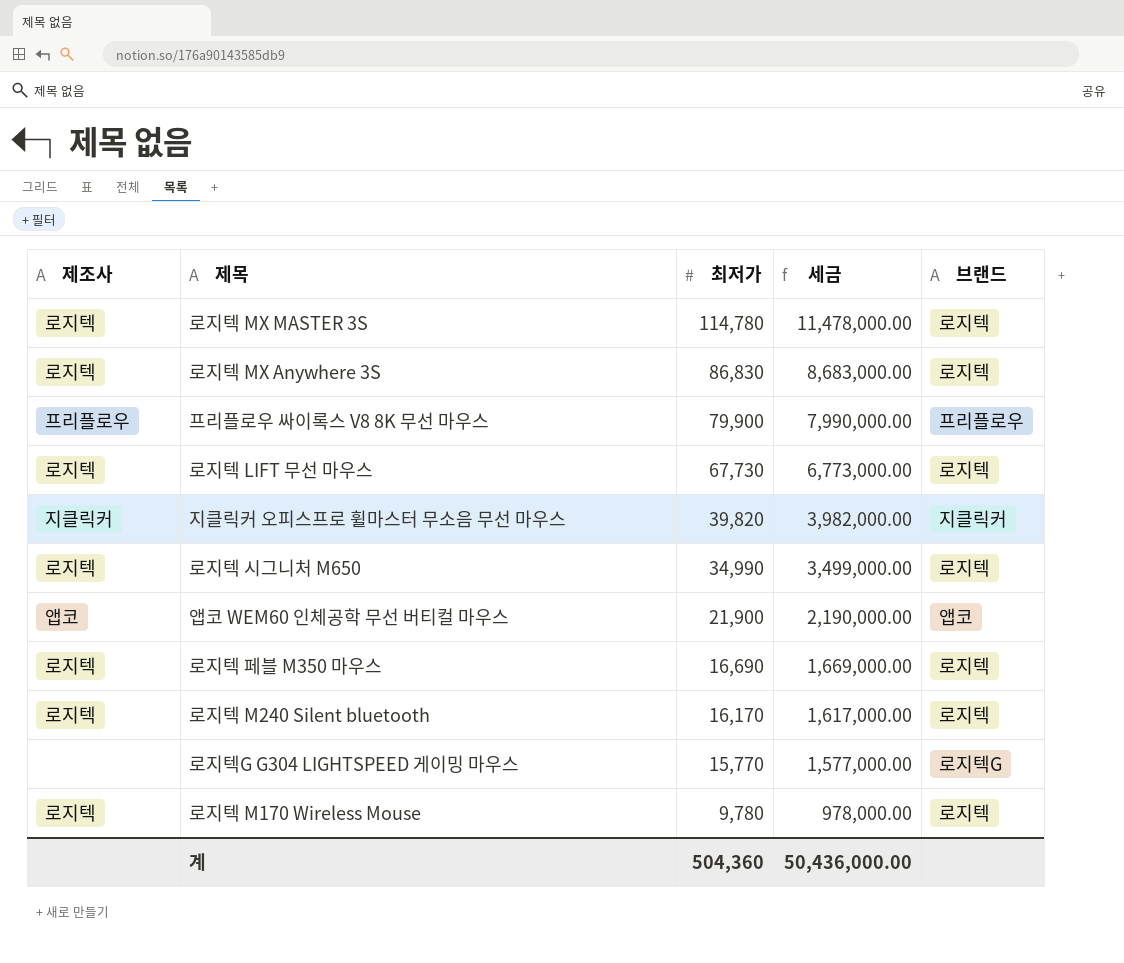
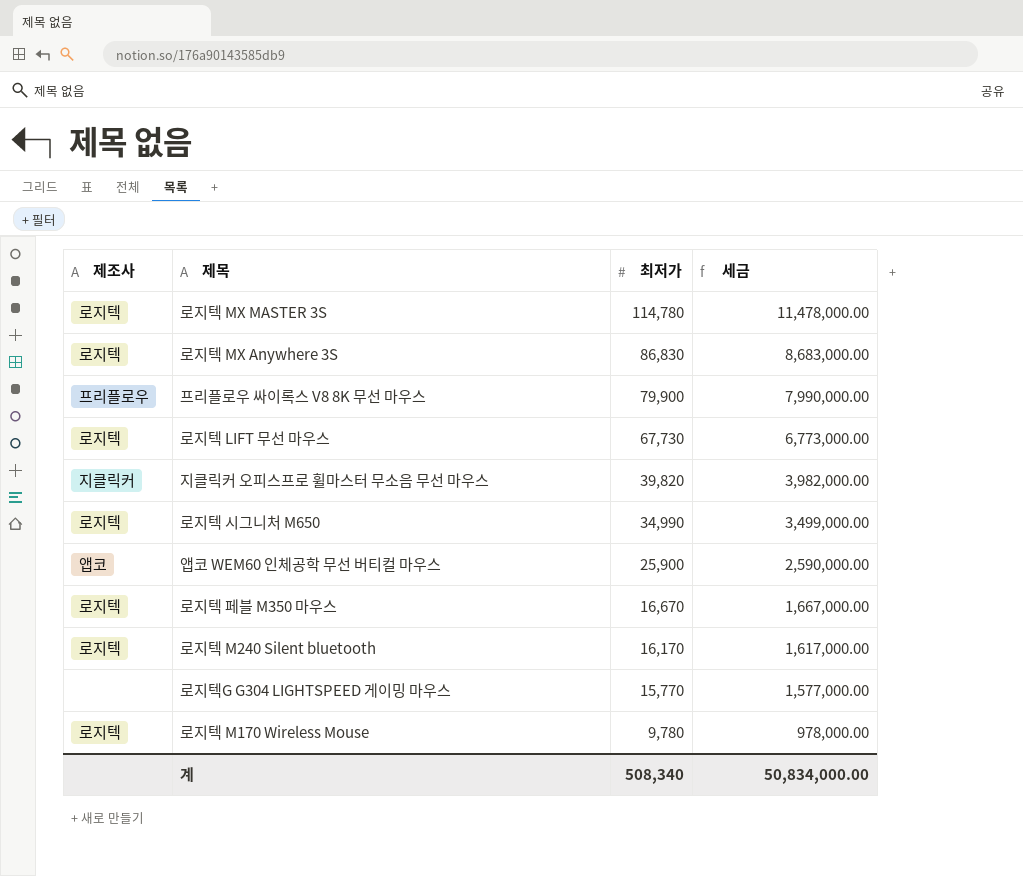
column 브랜드 | position: 5 -> none
앱코 WEM60 인체공학 무선 버티컬 마우스 | 최저가: 21,900 -> 25,900
앱코 WEM60 인체공학 무선 버티컬 마우스 | 세금: 2,190,000.00 -> 2,590,000.00
로지텍 페블 M350 마우스 | 최저가: 16,690 -> 16,670
로지텍 페블 M350 마우스 | 세금: 1,669,000.00 -> 1,667,000.00
계 | 최저가: 504,360 -> 508,340
계 | 세금: 50,436,000.00 -> 50,834,000.00

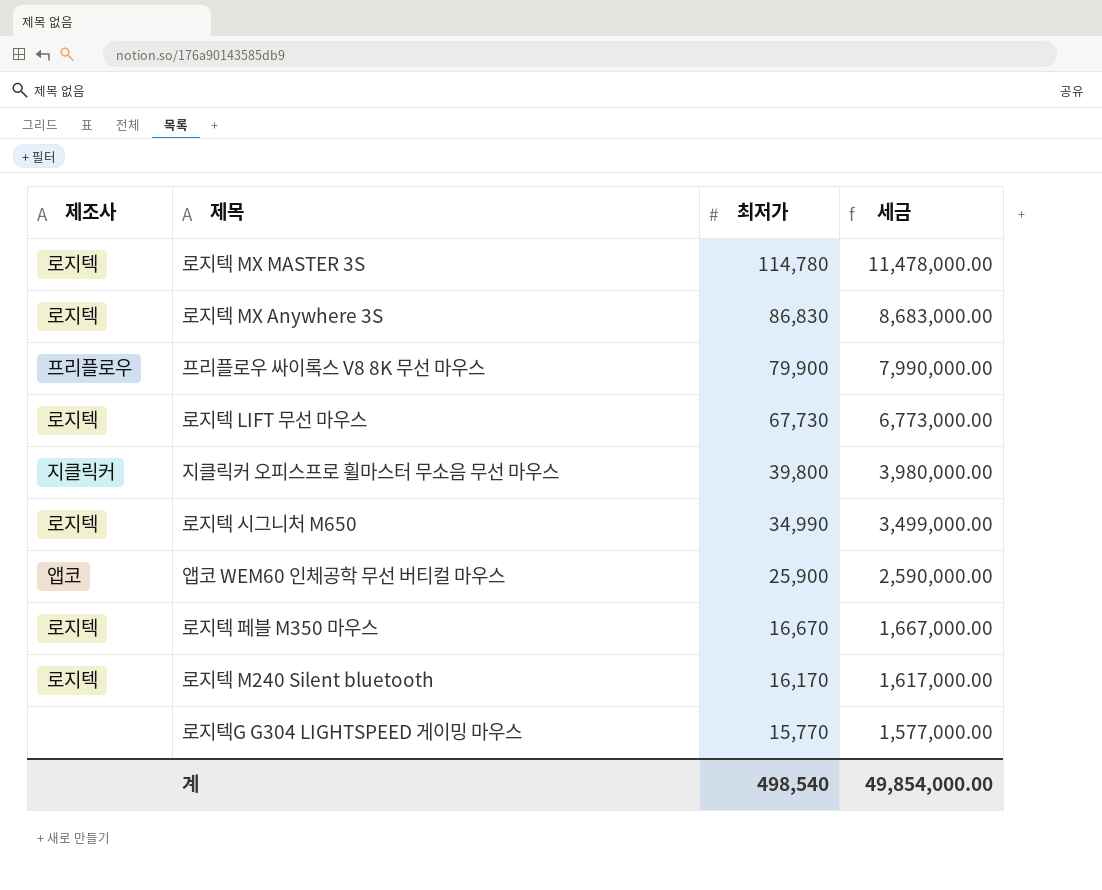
row 로지텍 M170 Wireless Mouse: 로지텍 | 9,780 | 978,000.00 -> none
지클릭커 오피스프로 휠마스터 무소음 무선 마우스 | 최저가: 39,820 -> 39,800
지클릭커 오피스프로 휠마스터 무소음 무선 마우스 | 세금: 3,982,000.00 -> 3,980,000.00
계 | 최저가: 508,340 -> 498,540
계 | 세금: 50,834,000.00 -> 49,854,000.00

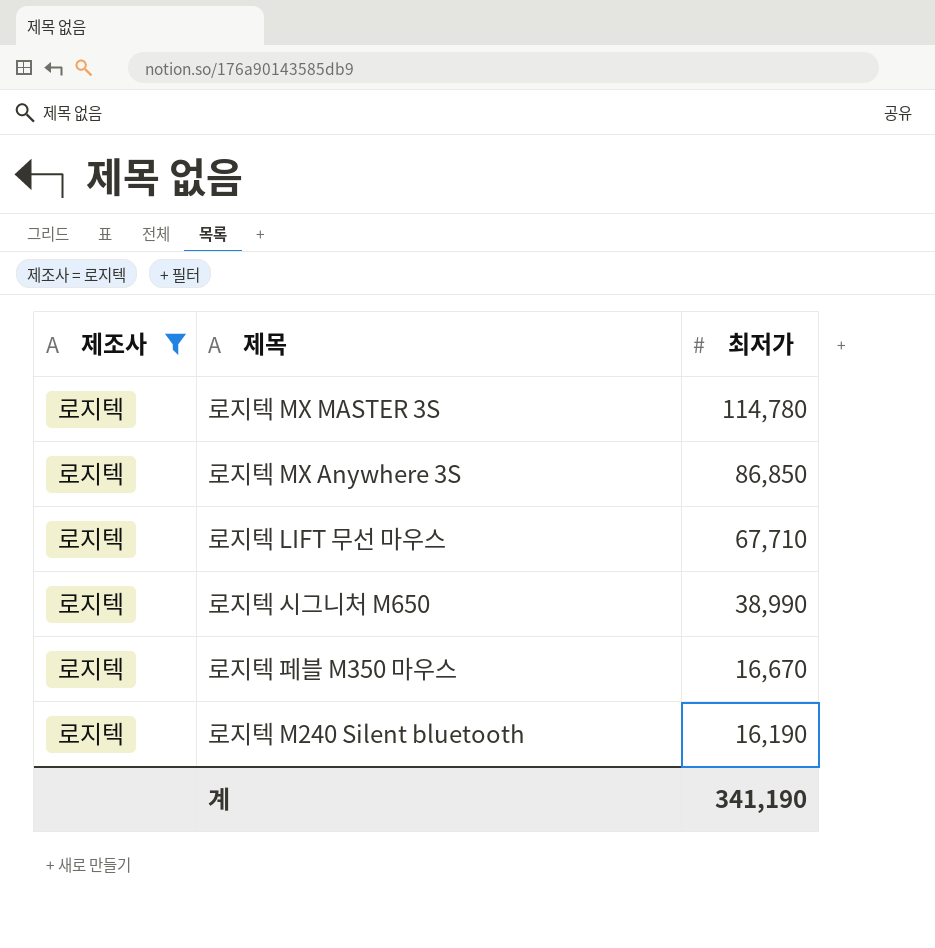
filter: none -> 제조사 = 로지텍
column 세금 | formula: [최저가] * 100 -> none
로지텍 MX Anywhere 3S | 최저가: 86,830 -> 86,850
로지텍 LIFT 무선 마우스 | 최저가: 67,730 -> 67,710
로지텍 시그니처 M650 | 최저가: 34,990 -> 38,990
로지텍 M240 Silent bluetooth | 최저가: 16,170 -> 16,190
계 | 최저가: 498,540 -> 341,190

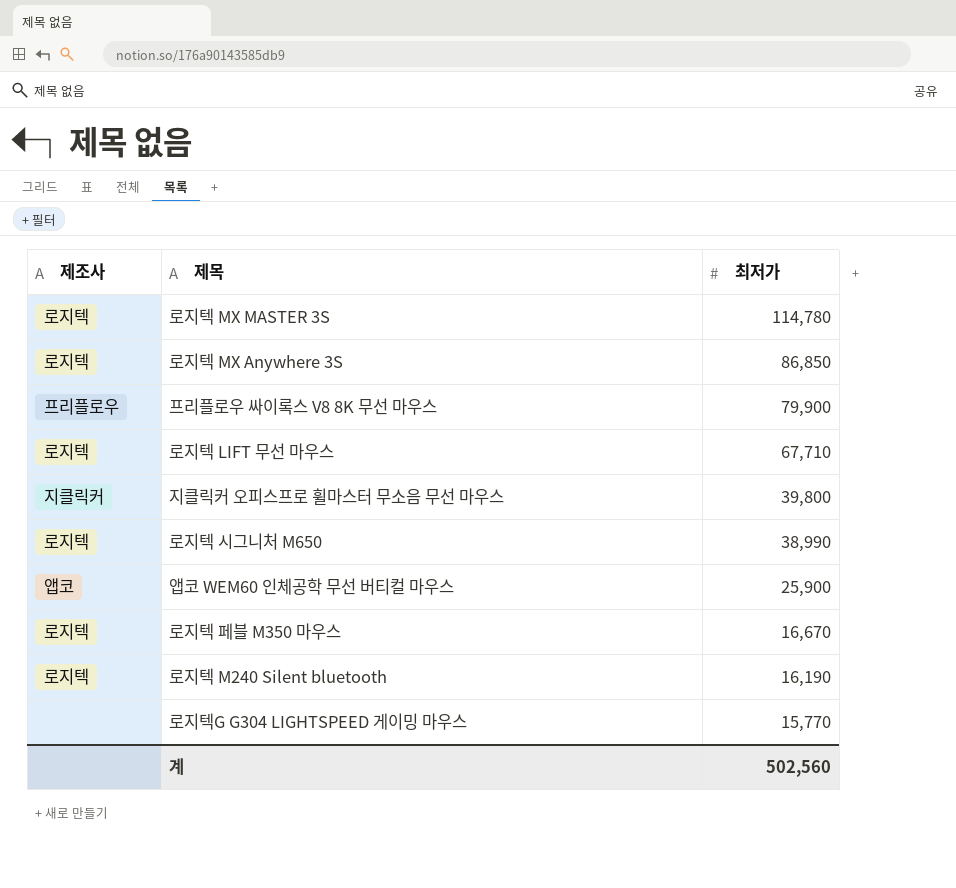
filter: 제조사 = 로지텍 -> none
계 | 최저가: 341,190 -> 502,560

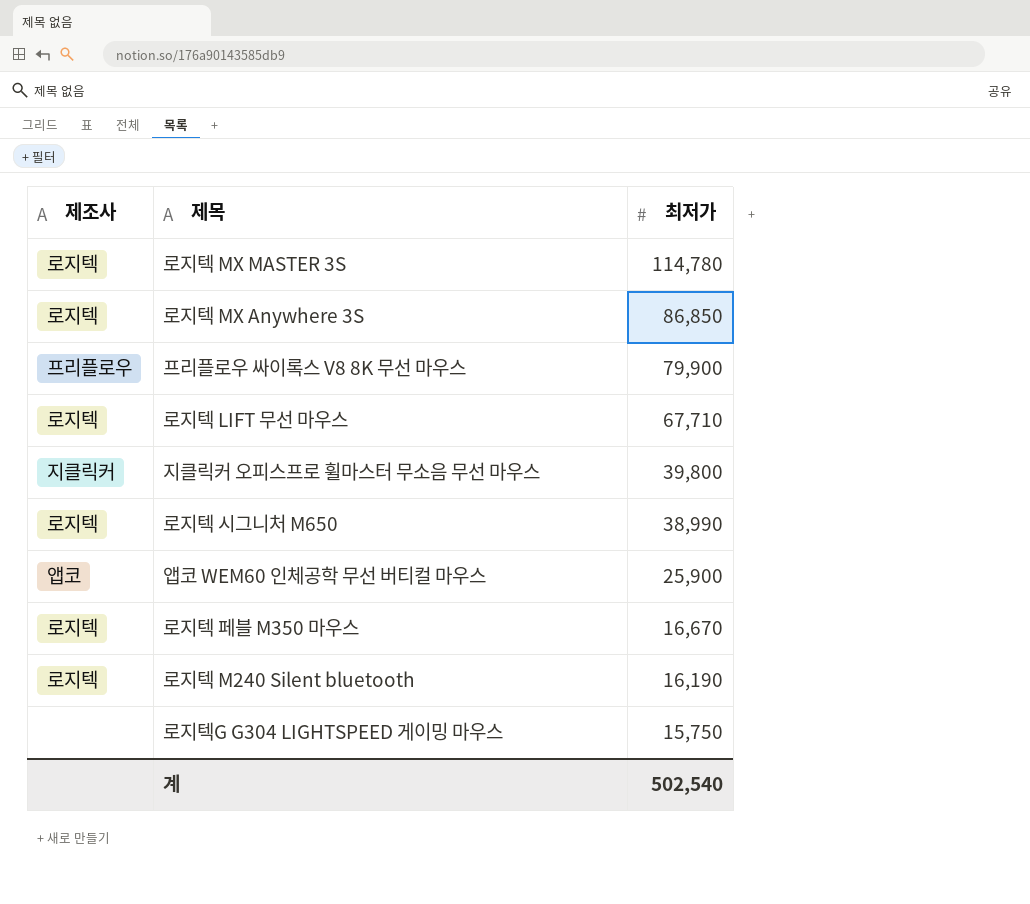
로지텍G G304 LIGHTSPEED 게이밍 마우스 | 최저가: 15,770 -> 15,750
계 | 최저가: 502,560 -> 502,540

